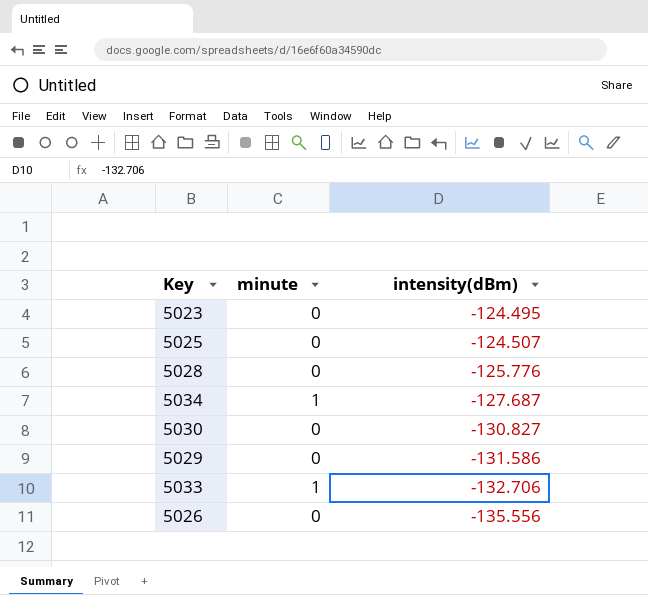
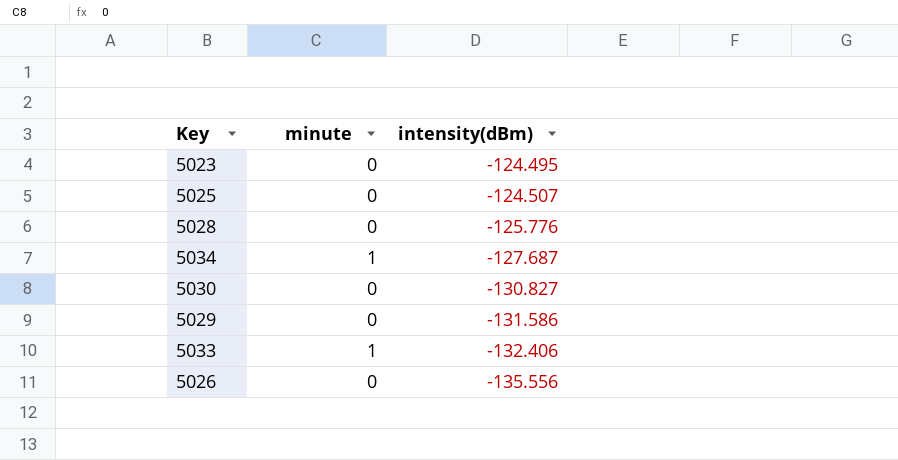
5033 | intensity(dBm): -132.706 -> -132.406

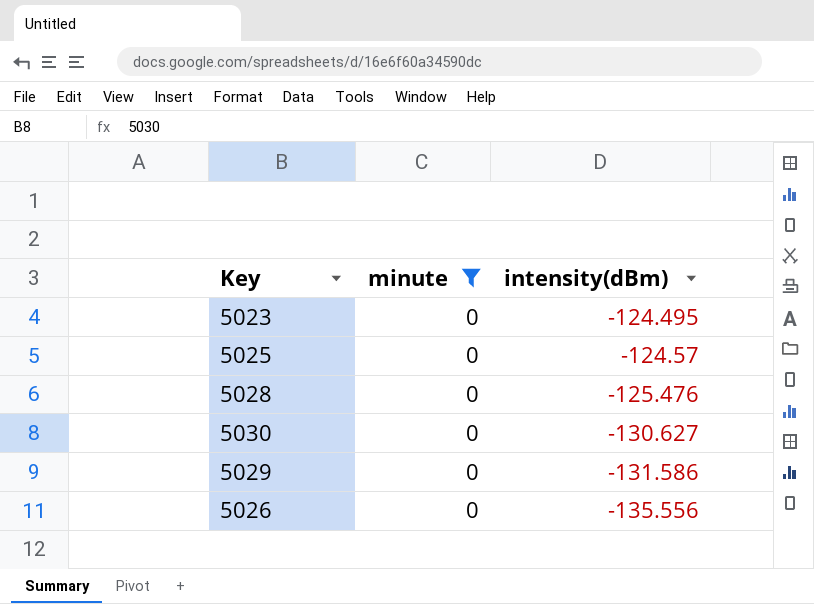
filter: none -> minute = 0
5025 | intensity(dBm): -124.507 -> -124.57
5028 | intensity(dBm): -125.776 -> -125.476
5030 | intensity(dBm): -130.827 -> -130.627

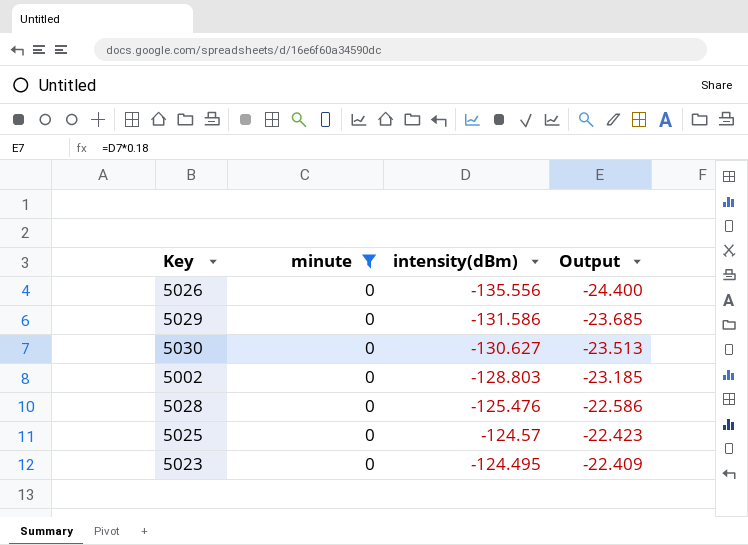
row order: intensity(dBm) descending -> intensity(dBm) ascending
column Output | formula: none -> [intensity(dBm)] * 0.18
row 5002: none -> 0 | -128.803 | -23.185

